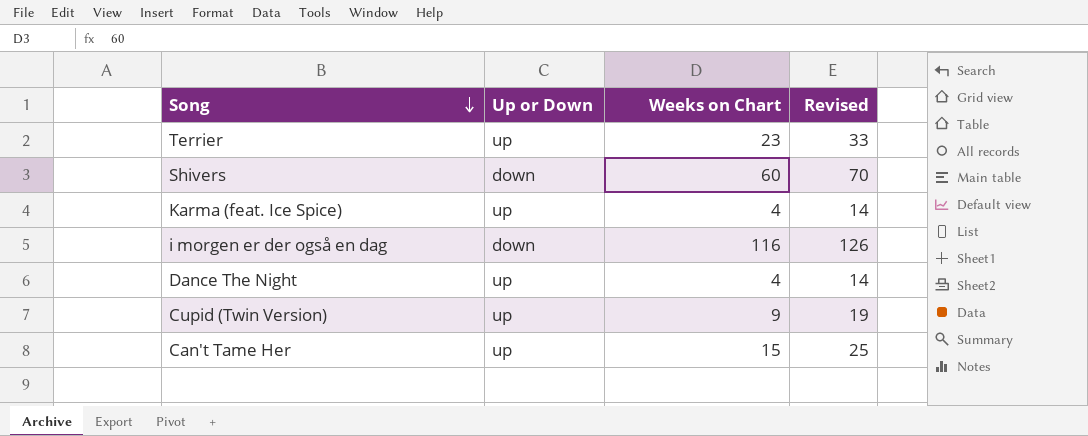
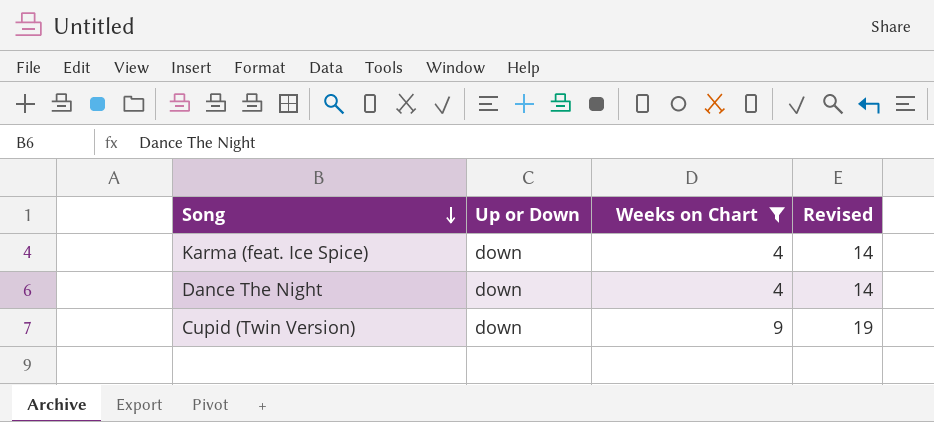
filter: none -> Weeks on Chart <= 9
Karma (feat. Ice Spice) | Up or Down: up -> down
Dance The Night | Up or Down: up -> down
Cupid (Twin Version) | Up or Down: up -> down

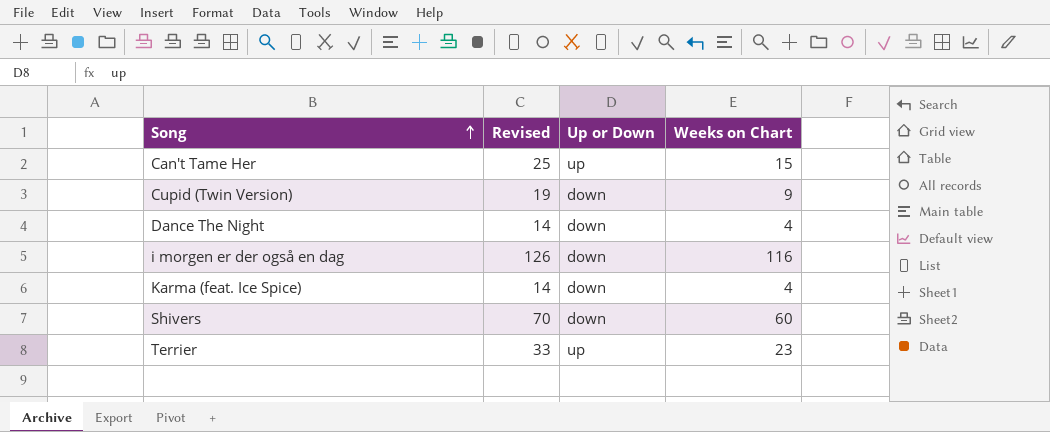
filter: Weeks on Chart <= 9 -> none
row order: Song descending -> Song ascending
column Revised | position: 4 -> 2

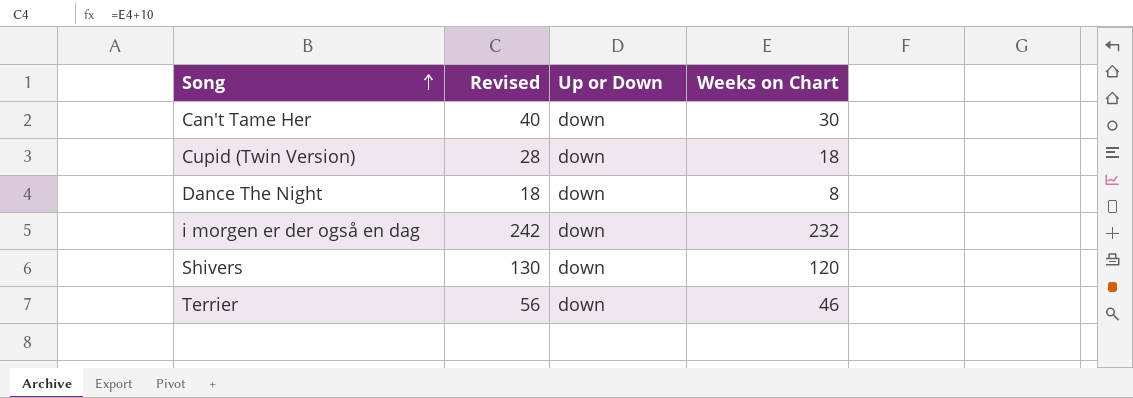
row Karma (feat. Ice Spice): 14 | down | 4 -> none
Can't Tame Her | Revised: 25 -> 40
Can't Tame Her | Up or Down: up -> down
Can't Tame Her | Weeks on Chart: 15 -> 30
Cupid (Twin Version) | Revised: 19 -> 28
Cupid (Twin Version) | Weeks on Chart: 9 -> 18
Dance The Night | Revised: 14 -> 18
Dance The Night | Weeks on Chart: 4 -> 8
i morgen er der også en dag | Revised: 126 -> 242
i morgen er der også en dag | Weeks on Chart: 116 -> 232
Shivers | Revised: 70 -> 130
Shivers | Weeks on Chart: 60 -> 120
Terrier | Revised: 33 -> 56
Terrier | Up or Down: up -> down
Terrier | Weeks on Chart: 23 -> 46

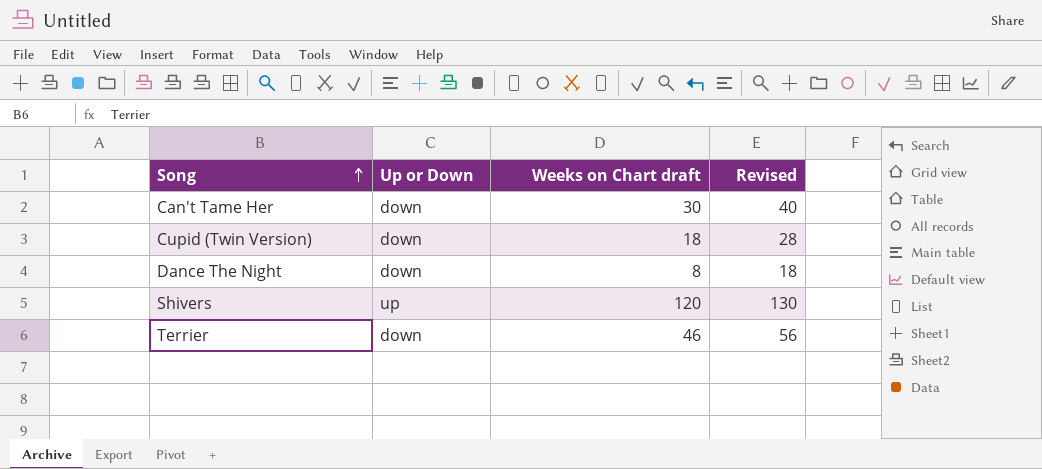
column name: Weeks on Chart -> Weeks on Chart draft
column Revised | position: 2 -> 4
row i morgen er der også en dag: 242 | down | 232 -> none
Shivers | Up or Down: down -> up

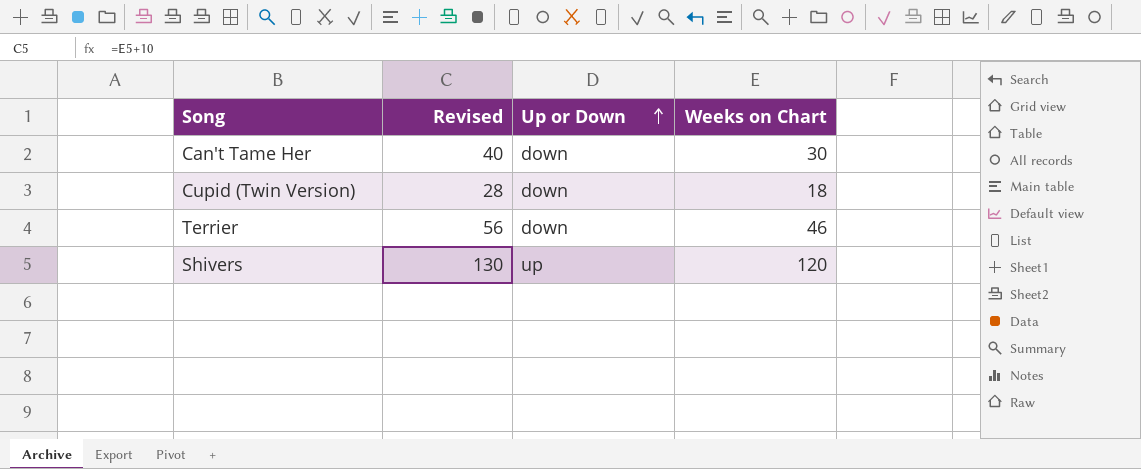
row order: Song ascending -> Up or Down ascending
column Revised | position: 4 -> 2
column name: Weeks on Chart draft -> Weeks on Chart
row Dance The Night: down | 8 | 18 -> none

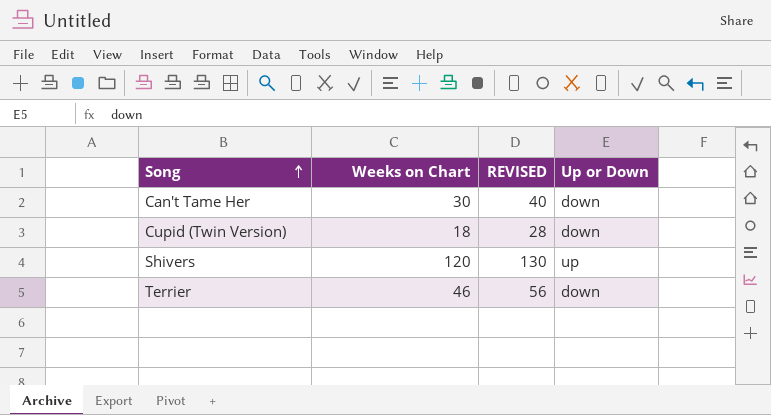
row order: Up or Down ascending -> Song ascending
column Weeks on Chart | position: 4 -> 2
column name: Revised -> REVISED

